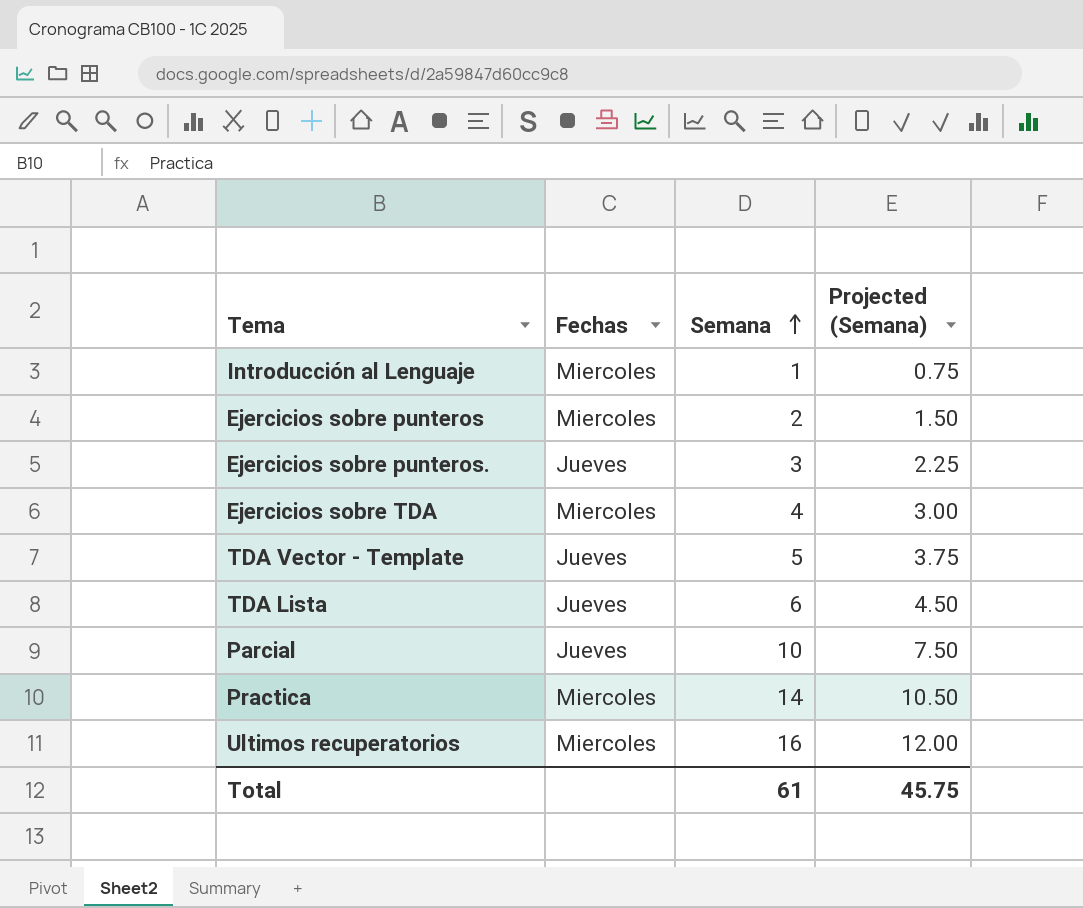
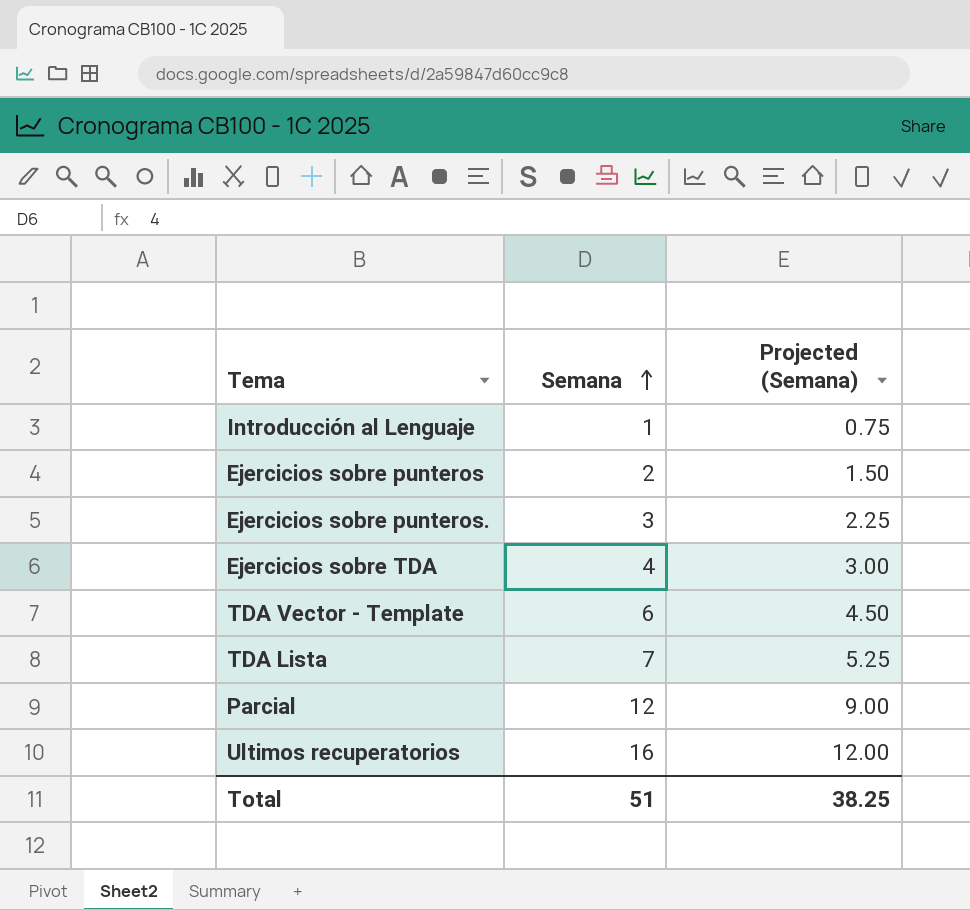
column Fechas | position: 2 -> none
row Practica: Miercoles | 14 | 10.50 -> none
TDA Vector - Template | Semana: 5 -> 6
TDA Vector - Template | Projected (Semana): 3.75 -> 4.50
TDA Lista | Semana: 6 -> 7
TDA Lista | Projected (Semana): 4.50 -> 5.25
Parcial | Semana: 10 -> 12
Parcial | Projected (Semana): 7.50 -> 9.00
Total | Semana: 61 -> 51
Total | Projected (Semana): 45.75 -> 38.25

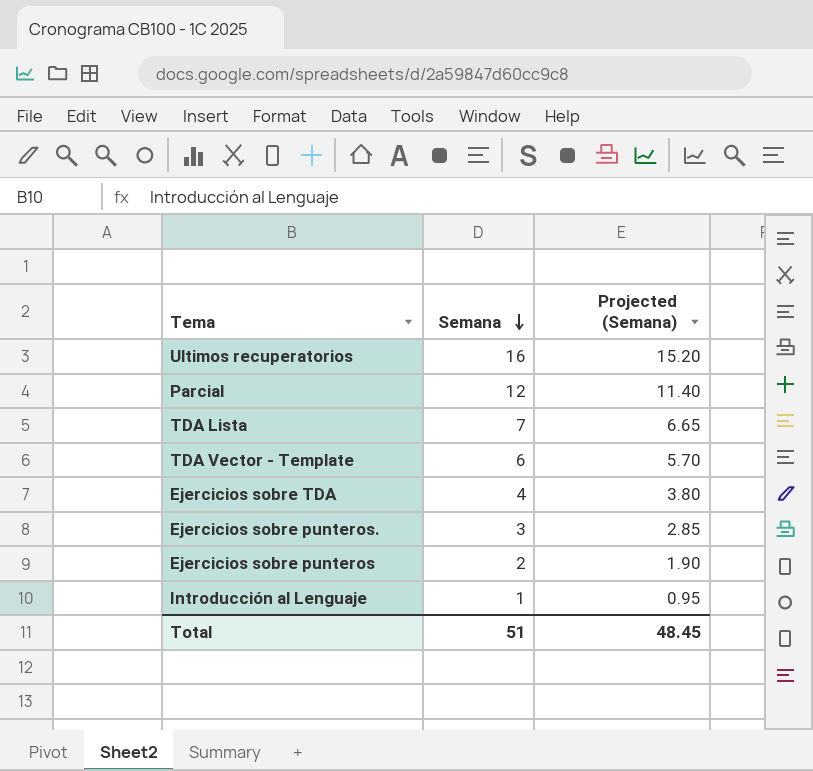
row order: Semana ascending -> Semana descending
column Projected (Semana) | formula: [Semana] * 0.75 -> [Semana] * 0.95
Total | Projected (Semana): 38.25 -> 48.45

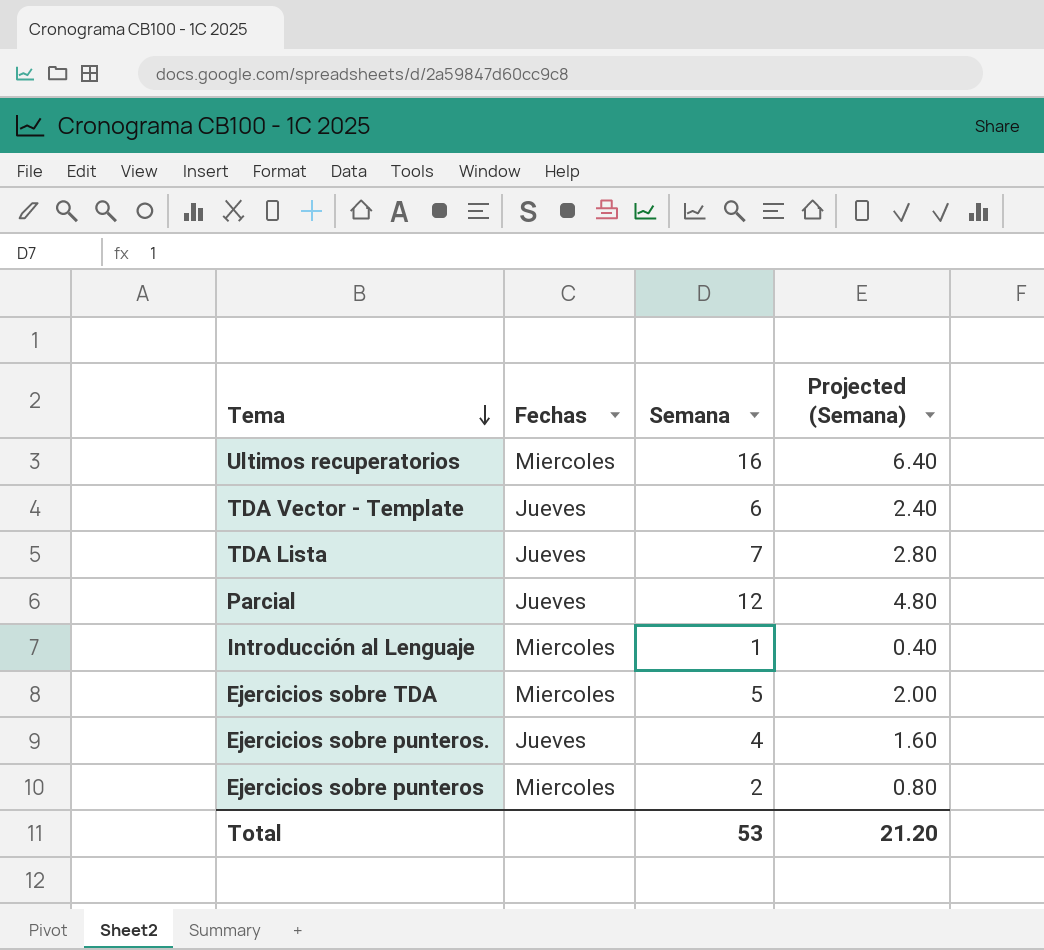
row order: Semana descending -> Tema descending
column Fechas | position: none -> 2
column Projected (Semana) | formula: [Semana] * 0.95 -> [Semana] * 0.4
Ejercicios sobre TDA | Semana: 4 -> 5
Ejercicios sobre punteros. | Semana: 3 -> 4
Total | Semana: 51 -> 53
Total | Projected (Semana): 48.45 -> 21.20

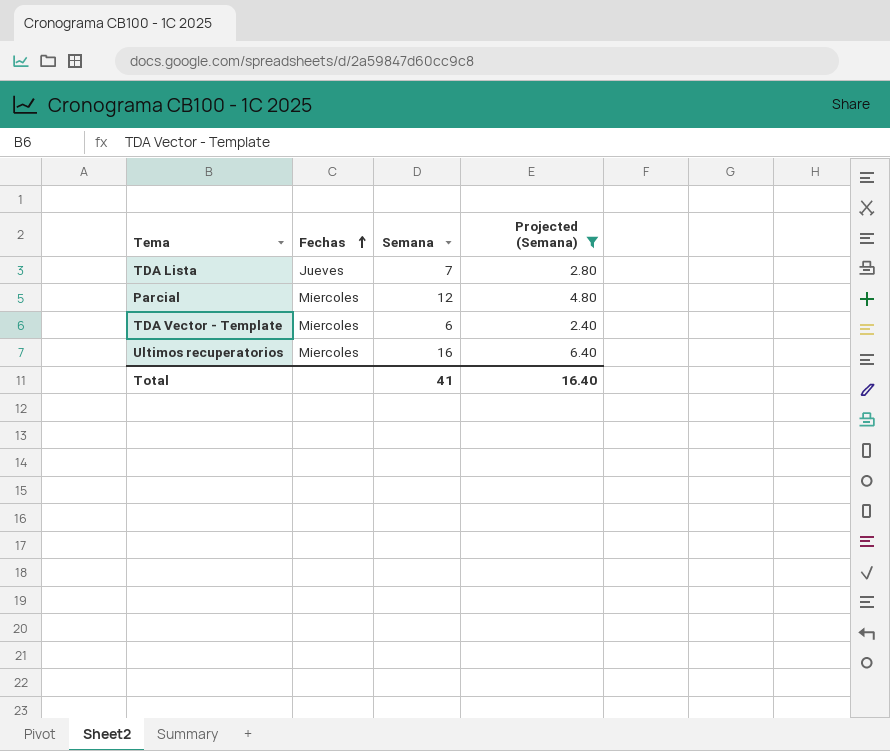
filter: none -> Projected (Semana) >= 2.40
row order: Tema descending -> Fechas ascending
Parcial | Fechas: Jueves -> Miercoles
TDA Vector - Template | Fechas: Jueves -> Miercoles
Total | Semana: 53 -> 41
Total | Projected (Semana): 21.20 -> 16.40

